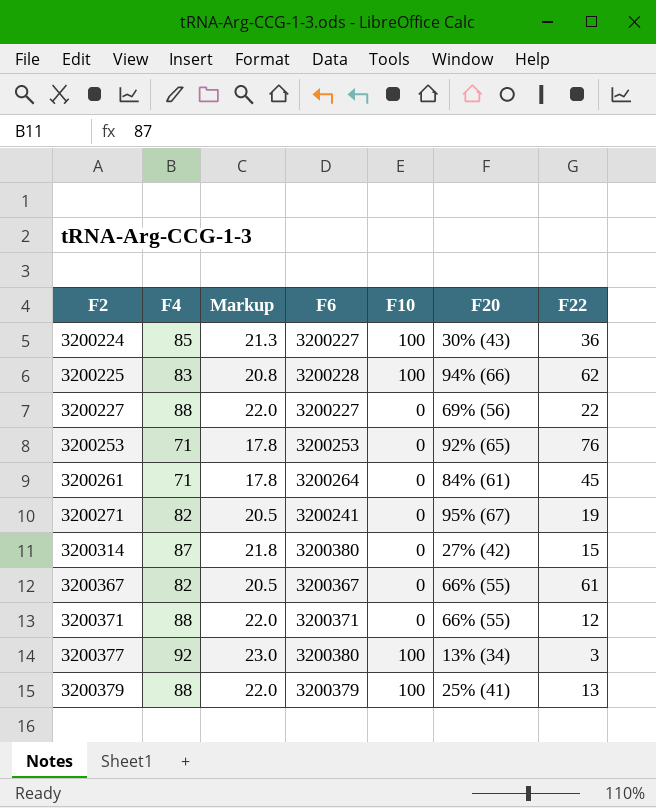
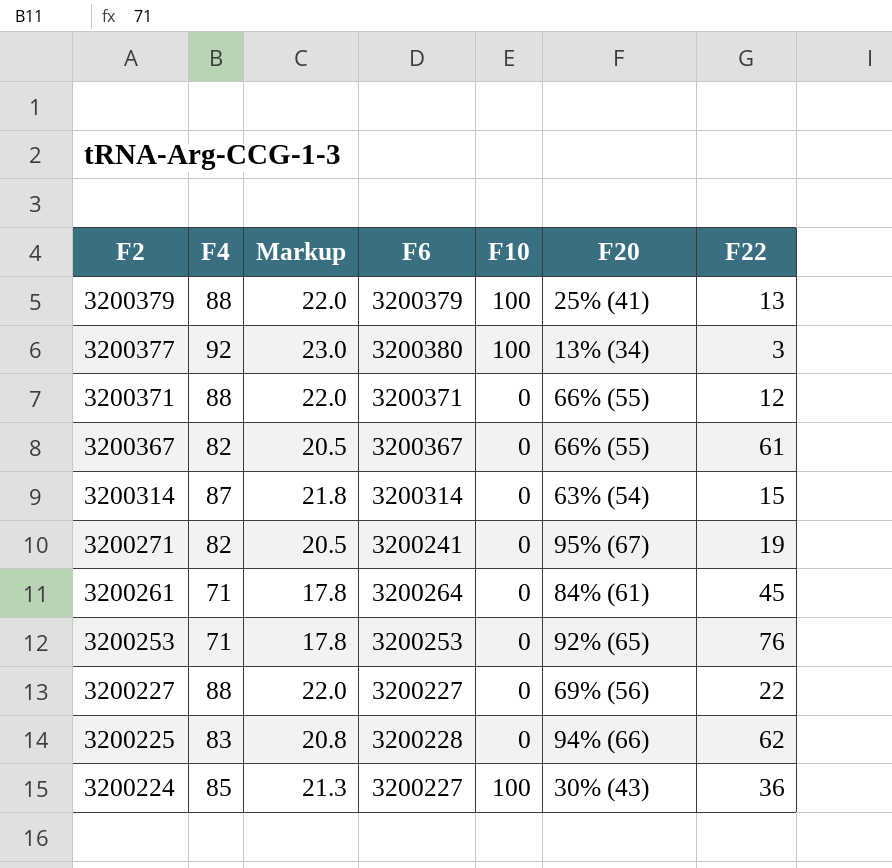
row order: F2 ascending -> F2 descending
3200314 | F6: 3200380 -> 3200314
3200314 | F20: 27% (42) -> 63% (54)
3200225 | F10: 100 -> 0

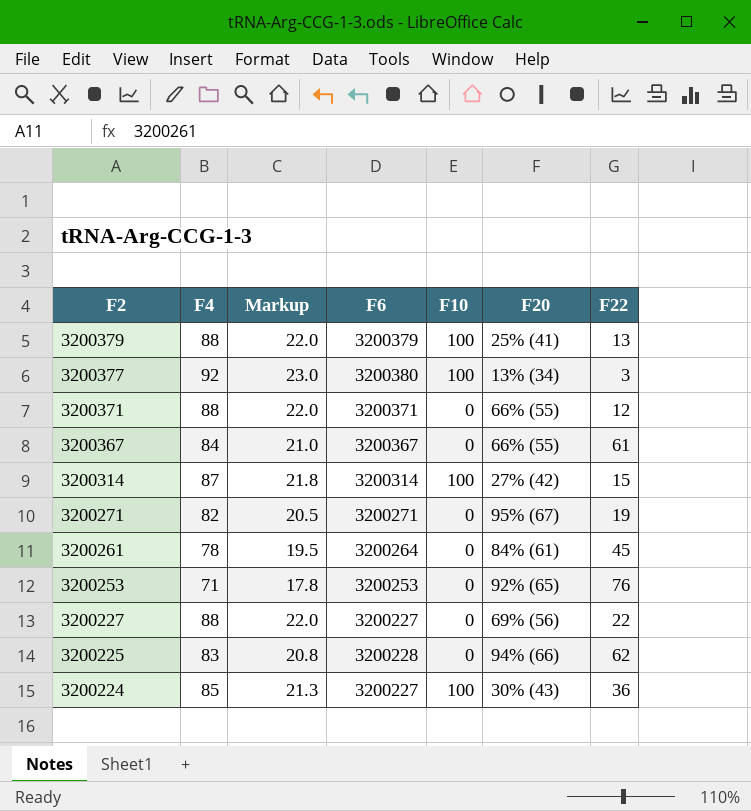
3200367 | F4: 82 -> 84
3200367 | Markup: 20.5 -> 21.0
3200314 | F10: 0 -> 100
3200314 | F20: 63% (54) -> 27% (42)
3200271 | F6: 3200241 -> 3200271
3200261 | F4: 71 -> 78
3200261 | Markup: 17.8 -> 19.5

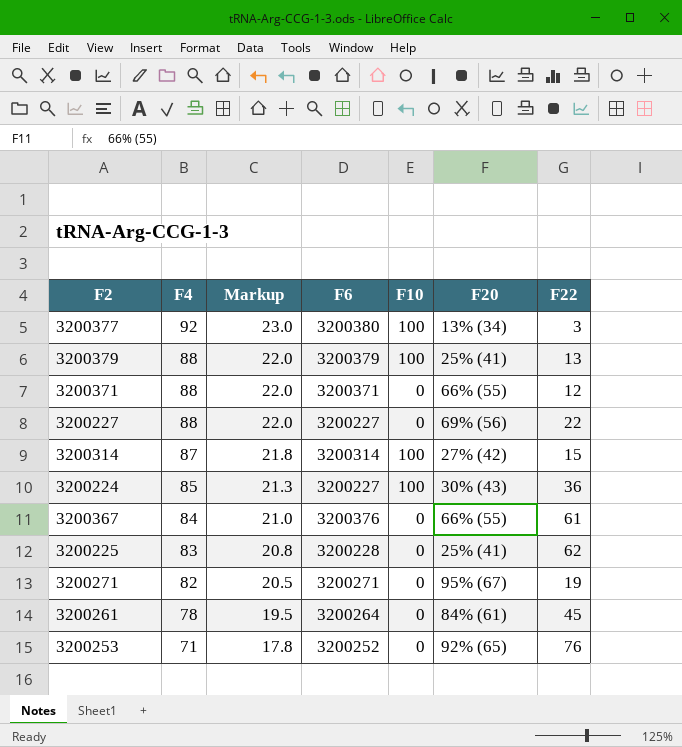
row order: F2 descending -> F4 descending
3200367 | F6: 3200367 -> 3200376
3200225 | F20: 94% (66) -> 25% (41)
3200253 | F6: 3200253 -> 3200252

